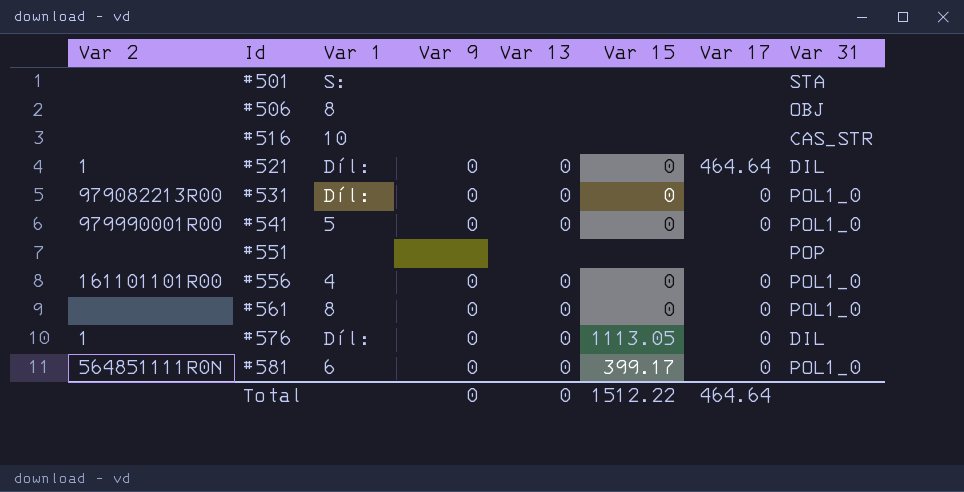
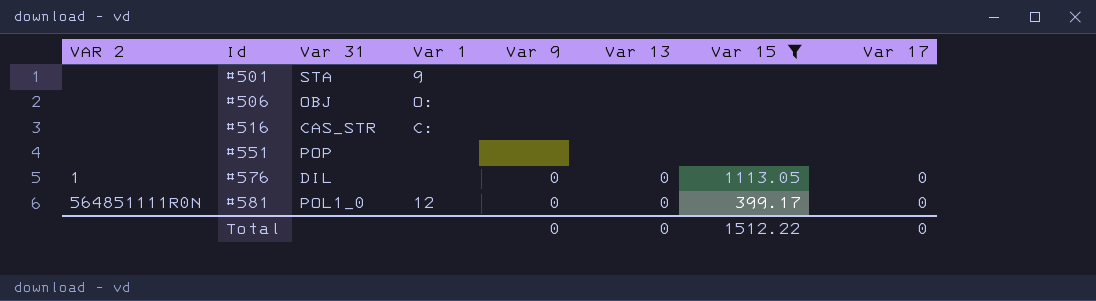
filter: none -> Var 15 != 0
column name: Var 2 -> VAR 2
column Var 31 | position: 8 -> 3
#501 | Var 1: S: -> 9
#506 | Var 1: 8 -> O:
#516 | Var 1: 10 -> C:
#576 | Var 1: Díl: -> none
#581 | Var 1: 6 -> 12
Total | Var 17: 464.64 -> 0

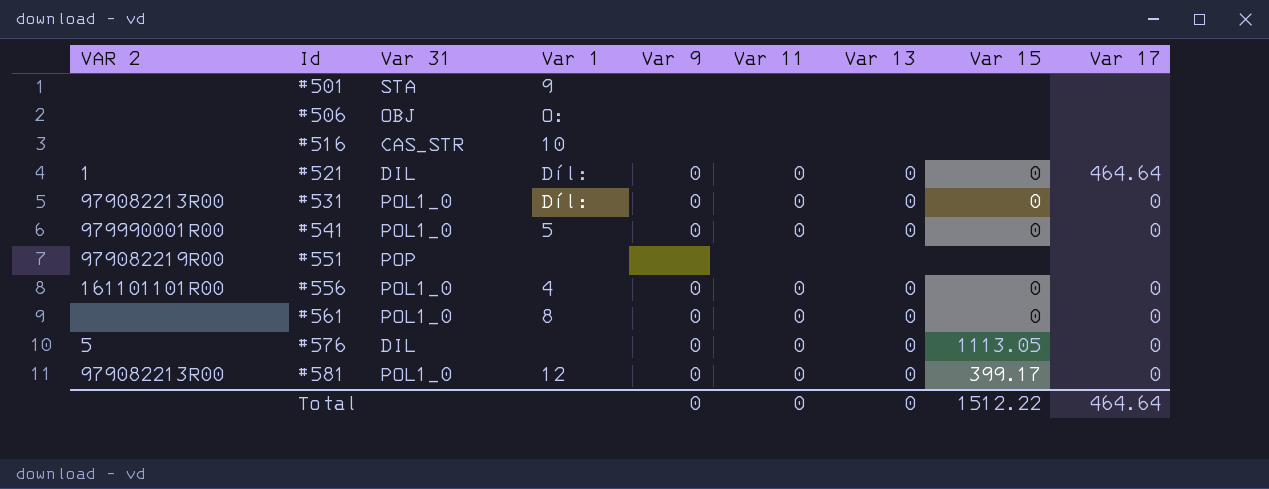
filter: Var 15 != 0 -> none
column Var 11 | position: none -> 6
#516 | Var 1: C: -> 10
#551 | VAR 2: none -> 979082219R00
#576 | VAR 2: 1 -> 5
#581 | VAR 2: 564851111R0N -> 979082213R00
Total | Var 17: 0 -> 464.64

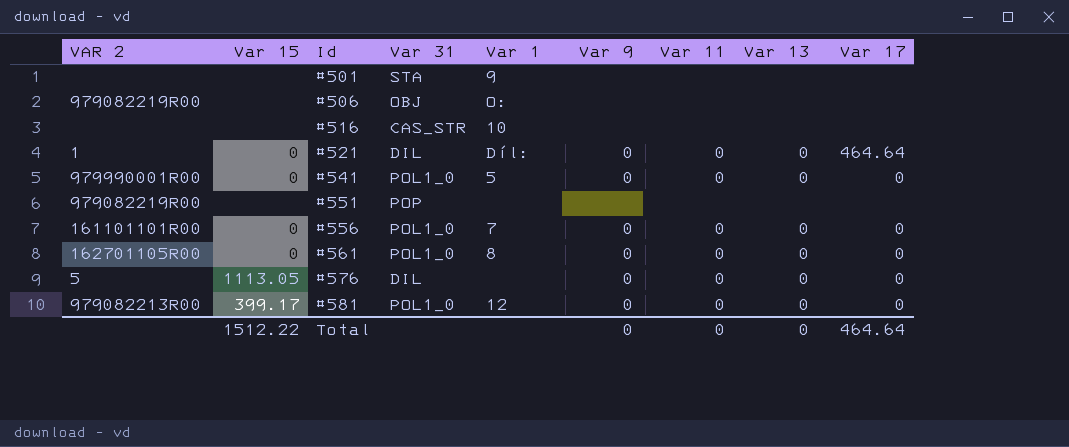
column Var 15 | position: 8 -> 2
row #531: 979082213R00 | POL1_0 | Díl: | 0 | 0 | 0 | 0 | 0 -> none
#506 | VAR 2: none -> 979082219R00
#556 | Var 1: 4 -> 7
#561 | VAR 2: none -> 162701105R00

